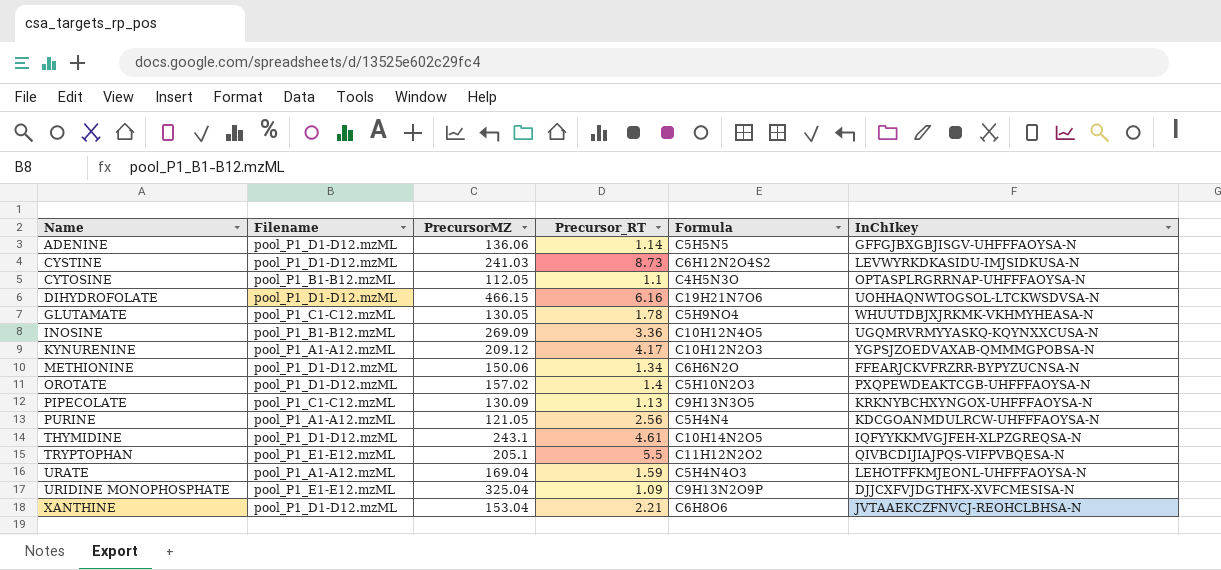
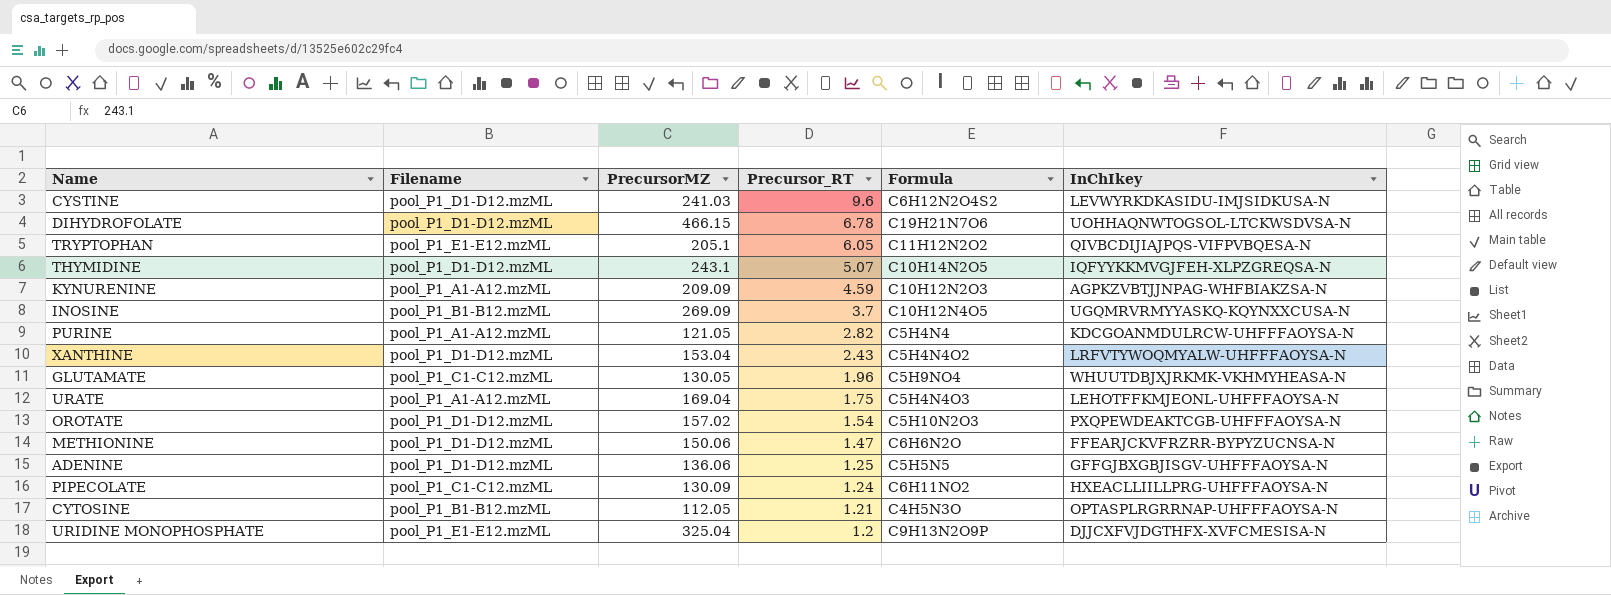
row order: Name ascending -> Precursor_RT descending
CYSTINE | Precursor_RT: 8.73 -> 9.6
DIHYDROFOLATE | Precursor_RT: 6.16 -> 6.78
TRYPTOPHAN | Precursor_RT: 5.5 -> 6.05
THYMIDINE | Precursor_RT: 4.61 -> 5.07
KYNURENINE | PrecursorMZ: 209.12 -> 209.09
KYNURENINE | Precursor_RT: 4.17 -> 4.59
KYNURENINE | InChIkey: YGPSJZOEDVAXAB-QMMMGPOBSA-N -> AGPKZVBTJJNPAG-WHFBIAKZSA-N
INOSINE | Precursor_RT: 3.36 -> 3.7
PURINE | Precursor_RT: 2.56 -> 2.82
XANTHINE | Precursor_RT: 2.21 -> 2.43
XANTHINE | Formula: C6H8O6 -> C5H4N4O2
XANTHINE | InChIkey: JVTAAEKCZFNVCJ-REOHCLBHSA-N -> LRFVTYWOQMYALW-UHFFFAOYSA-N
GLUTAMATE | Precursor_RT: 1.78 -> 1.96
URATE | Precursor_RT: 1.59 -> 1.75
OROTATE | Precursor_RT: 1.4 -> 1.54
METHIONINE | Precursor_RT: 1.34 -> 1.47
ADENINE | Precursor_RT: 1.14 -> 1.25
PIPECOLATE | Precursor_RT: 1.13 -> 1.24
PIPECOLATE | Formula: C9H13N3O5 -> C6H11NO2
PIPECOLATE | InChIkey: KRKNYBCHXYNGOX-UHFFFAOYSA-N -> HXEACLLIILLPRG-UHFFFAOYSA-N
CYTOSINE | Precursor_RT: 1.1 -> 1.21
URIDINE MONOPHOSPHATE | Precursor_RT: 1.09 -> 1.2

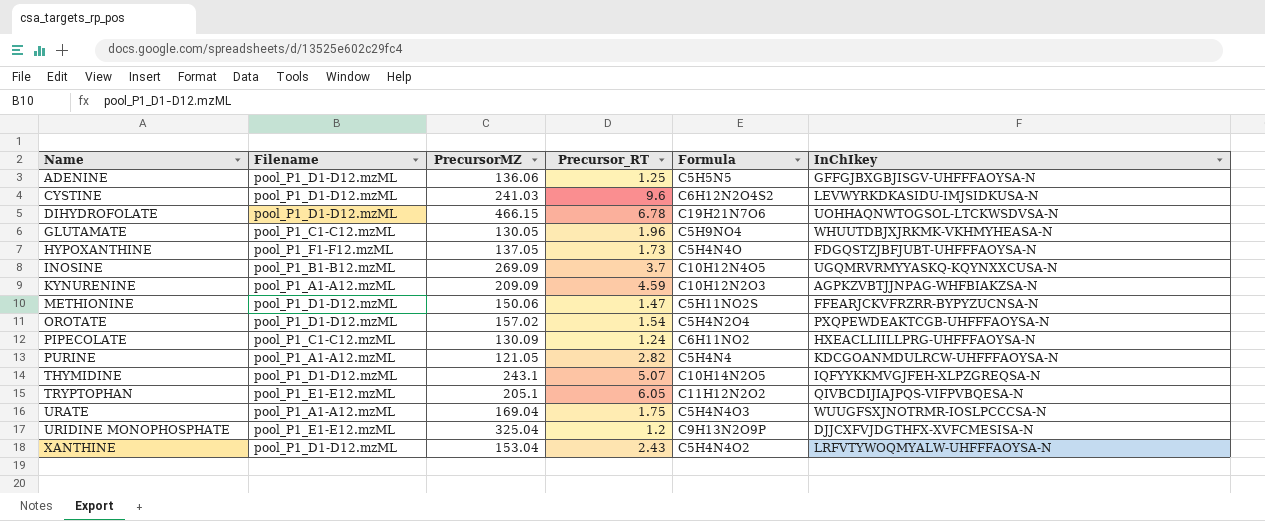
row order: Precursor_RT descending -> Name ascending
row CYTOSINE: pool_P1_B1-B12.mzML | 112.05 | 1.21 | C4H5N3O | OPTASPLRGRRNAP-UHFFFAOYSA-N -> none
row HYPOXANTHINE: none -> pool_P1_F1-F12.mzML | 137.05 | 1.73 | C5H4N4O | FDGQSTZJBFJUBT-UHFFFAOYSA-N
METHIONINE | Formula: C6H6N2O -> C5H11NO2S
OROTATE | Formula: C5H10N2O3 -> C5H4N2O4
URATE | InChIkey: LEHOTFFKMJEONL-UHFFFAOYSA-N -> WUUGFSXJNOTRMR-IOSLPCCCSA-N

